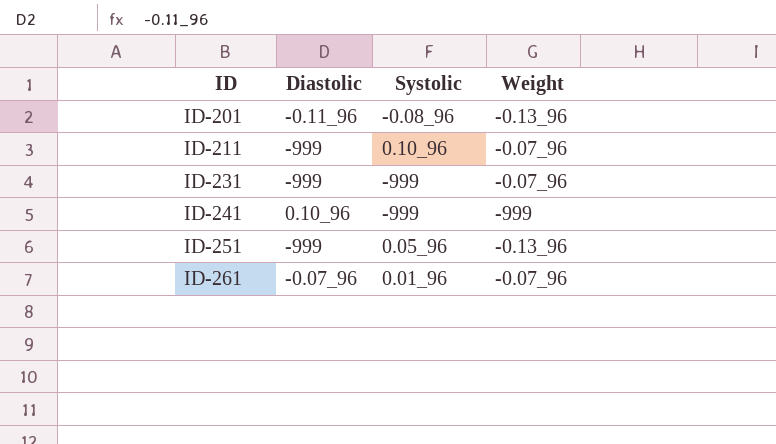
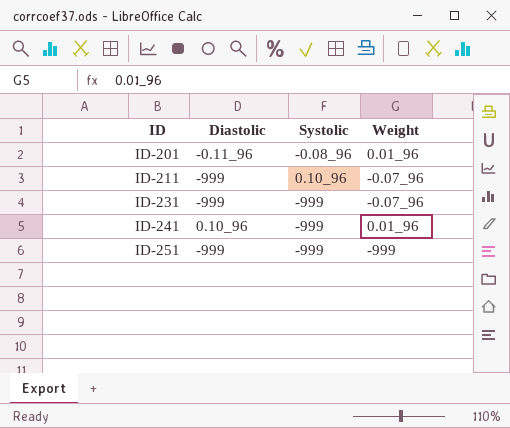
row ID-261: -0.07_96 | 0.01_96 | -0.07_96 -> none
ID-201 | Weight: -0.13_96 -> 0.01_96
ID-241 | Weight: -999 -> 0.01_96
ID-251 | Systolic: 0.05_96 -> -999
ID-251 | Weight: -0.13_96 -> -999

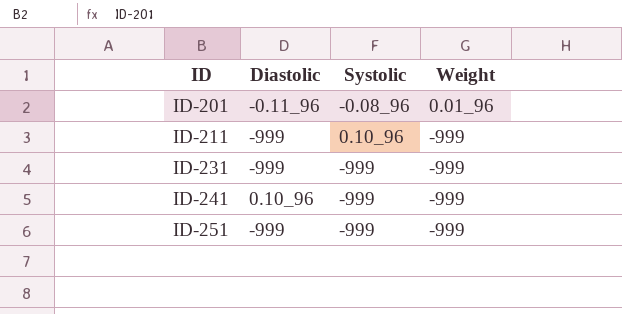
ID-211 | Weight: -0.07_96 -> -999
ID-231 | Weight: -0.07_96 -> -999
ID-241 | Weight: 0.01_96 -> -999

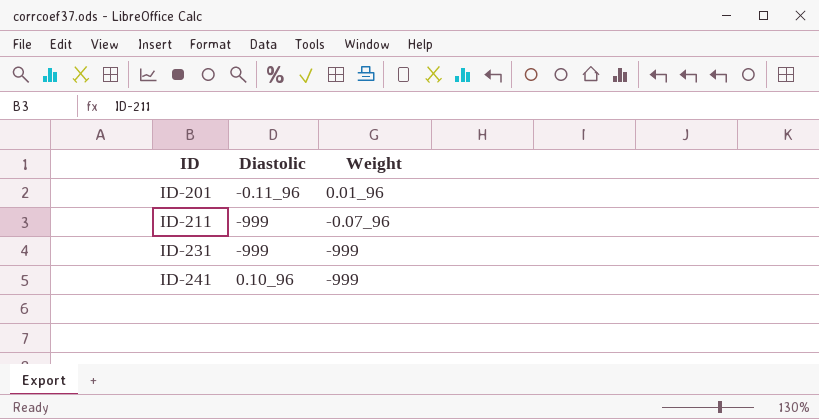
column Systolic | position: 3 -> none
row ID-251: -999 | -999 | -999 -> none
ID-211 | Weight: -999 -> -0.07_96

